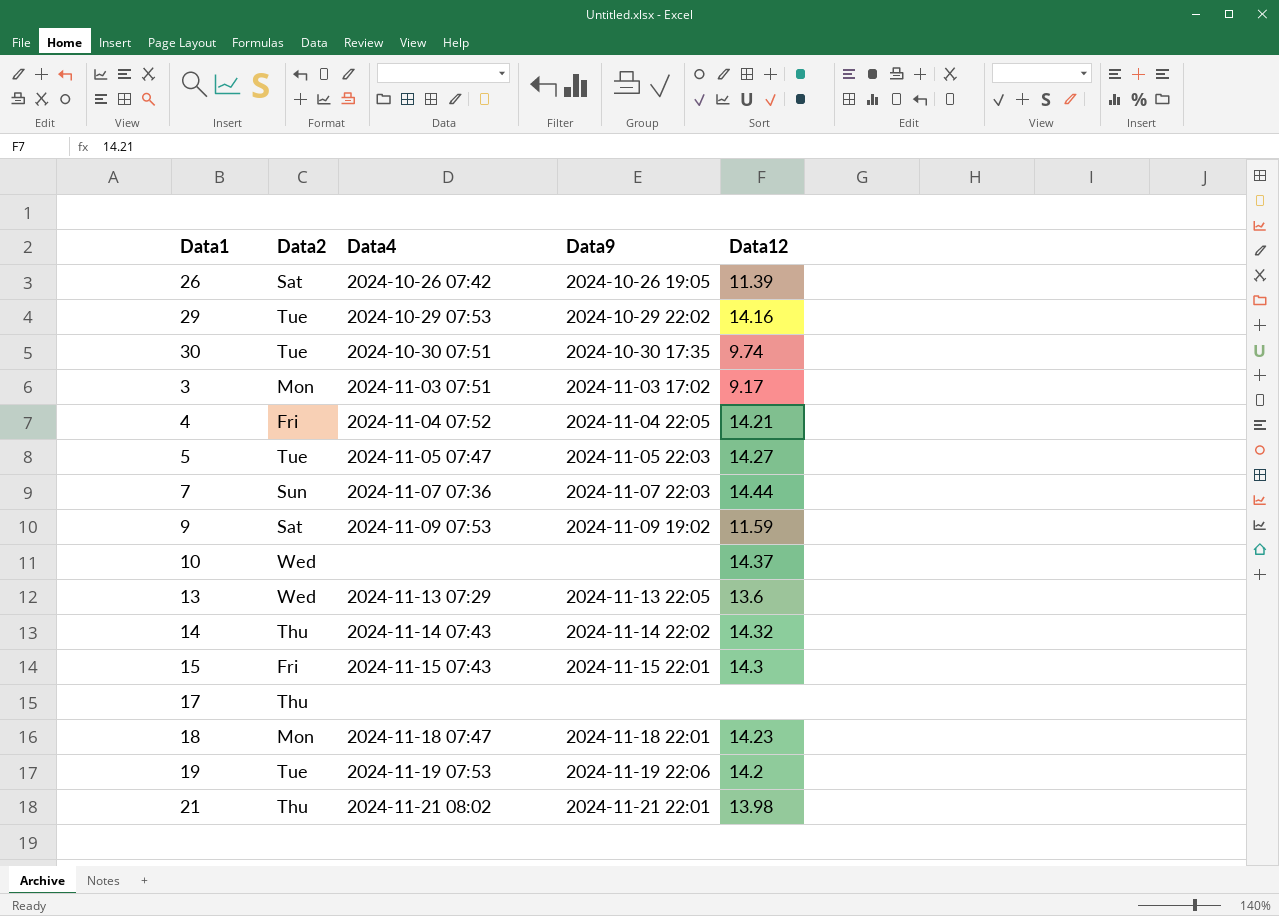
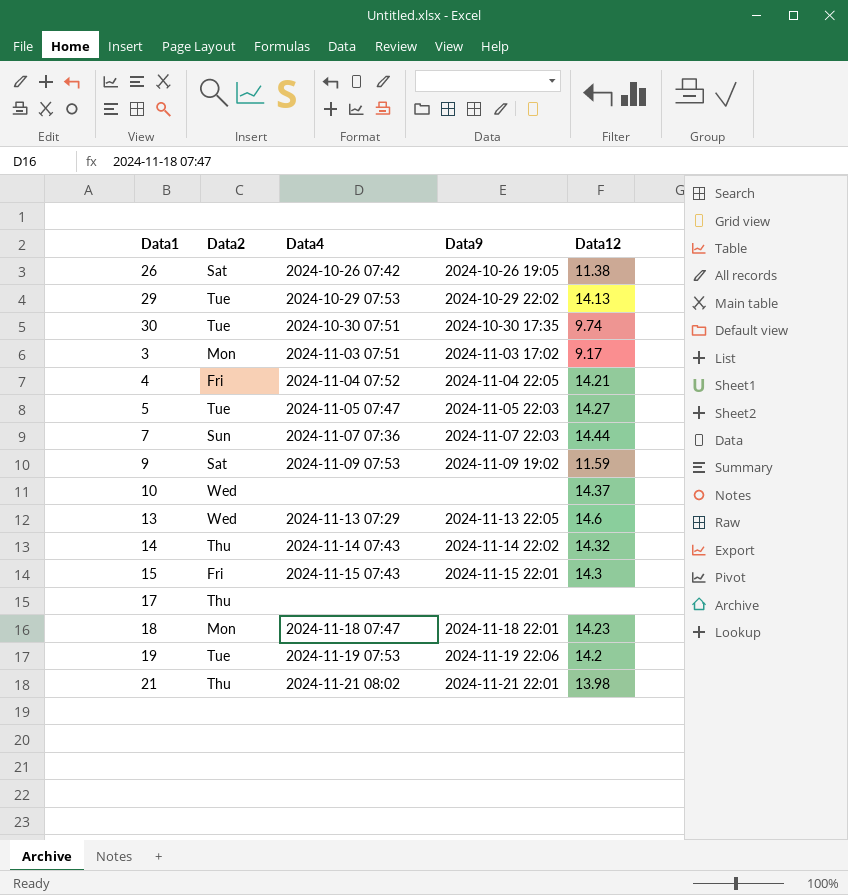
26 | Data12: 11.39 -> 11.38
29 | Data12: 14.16 -> 14.13
13 | Data12: 13.6 -> 14.6

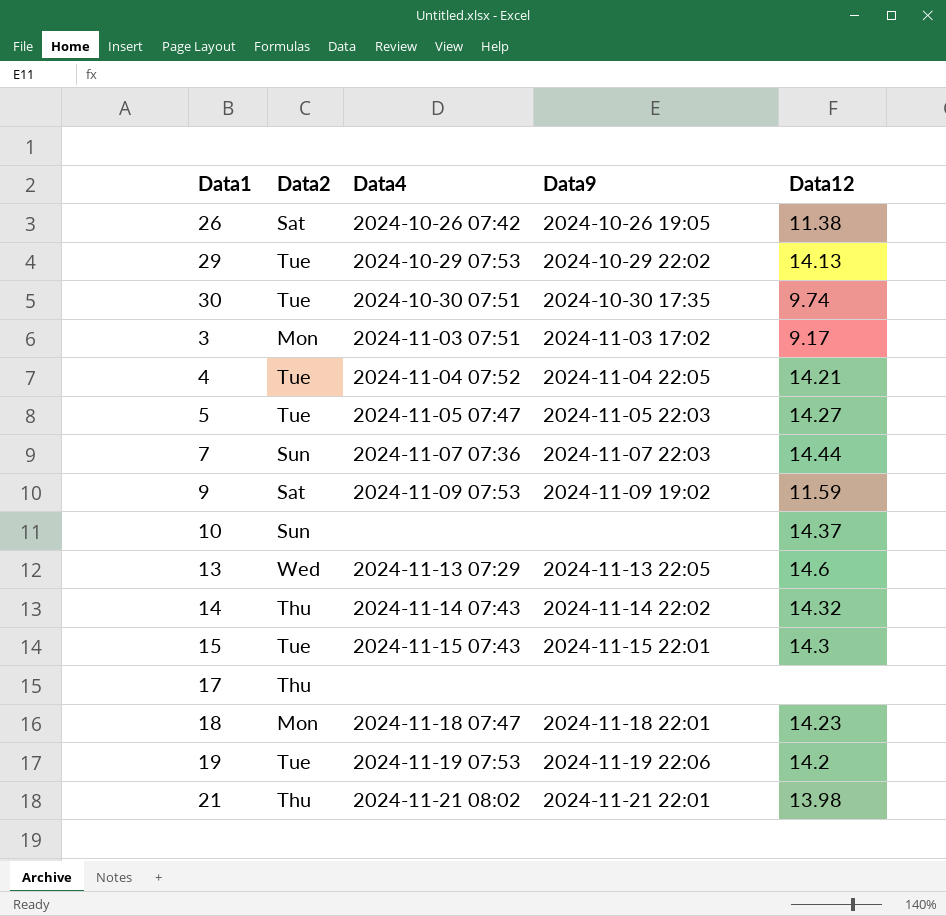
4 | Data2: Fri -> Tue
10 | Data2: Wed -> Sun
15 | Data2: Fri -> Tue

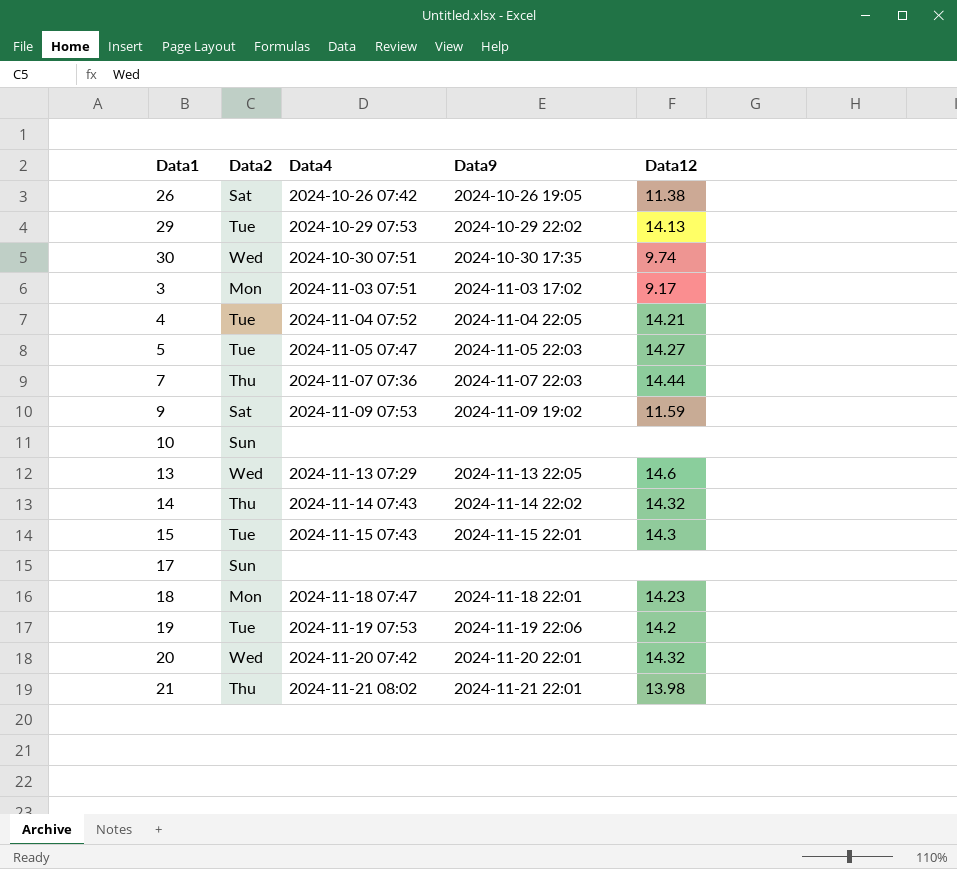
30 | Data2: Tue -> Wed
7 | Data2: Sun -> Thu
10 | Data12: 14.37 -> none
17 | Data2: Thu -> Sun
row 20: none -> Wed | 2024-11-20 07:42 | 2024-11-20 22:01 | 14.32

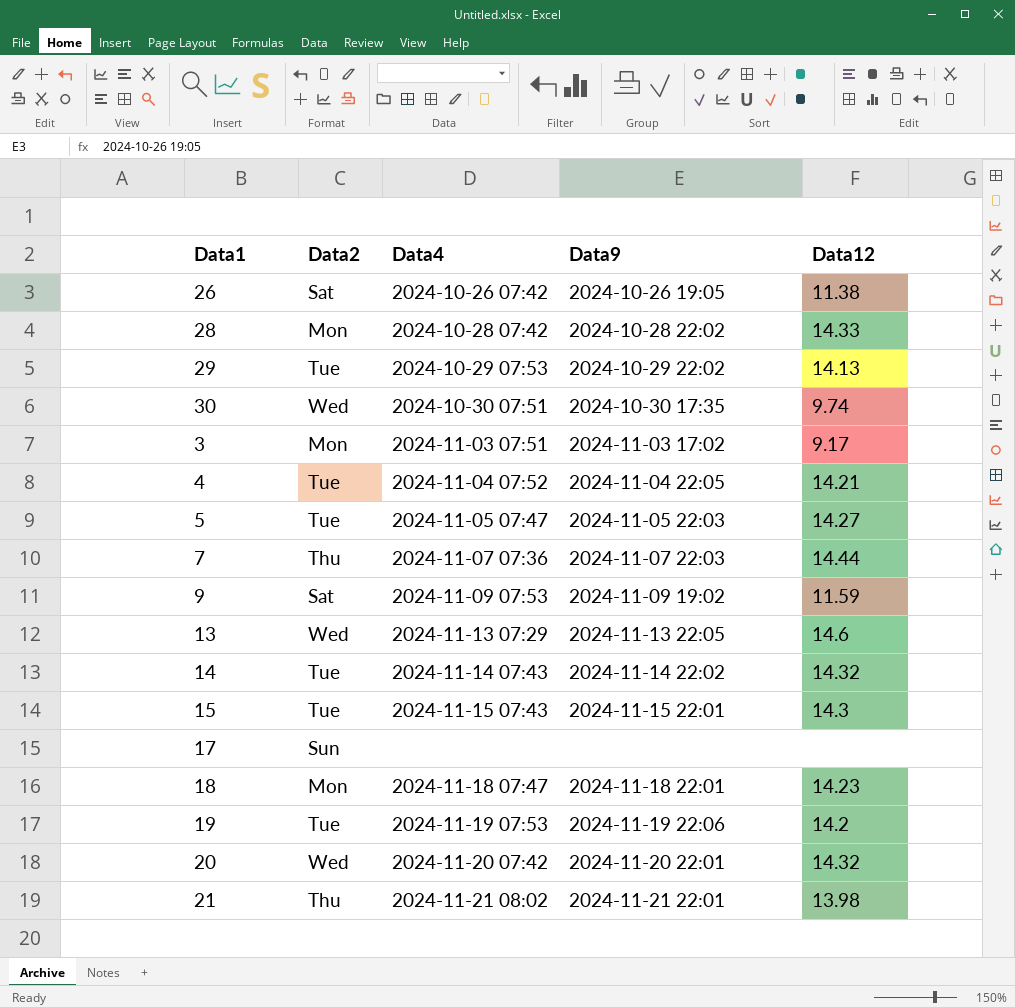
row 10: Sun | none | none | none -> none
row 28: none -> Mon | 2024-10-28 07:42 | 2024-10-28 22:02 | 14.33
14 | Data2: Thu -> Tue

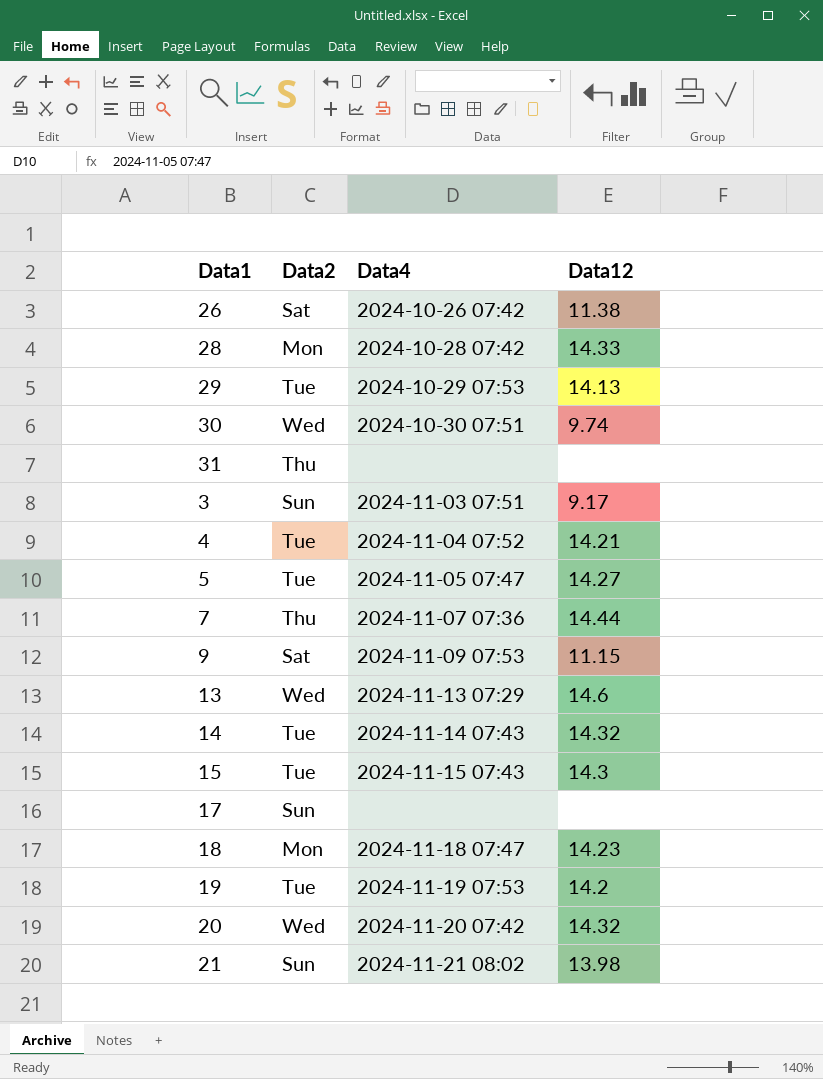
column Data9 | position: 4 -> none
row 31: none -> Thu | none | none
3 | Data2: Mon -> Sun
9 | Data12: 11.59 -> 11.15
21 | Data2: Thu -> Sun

